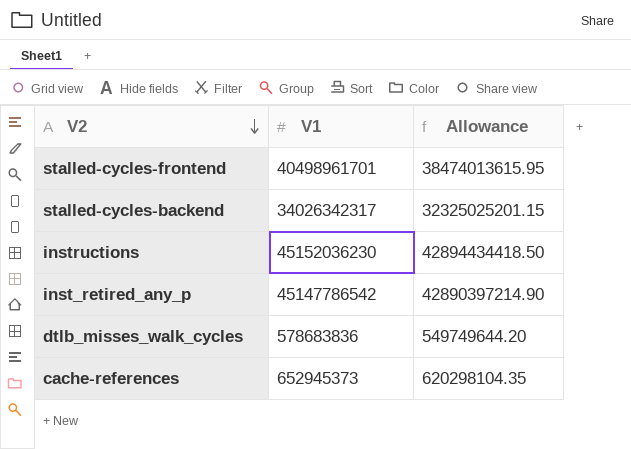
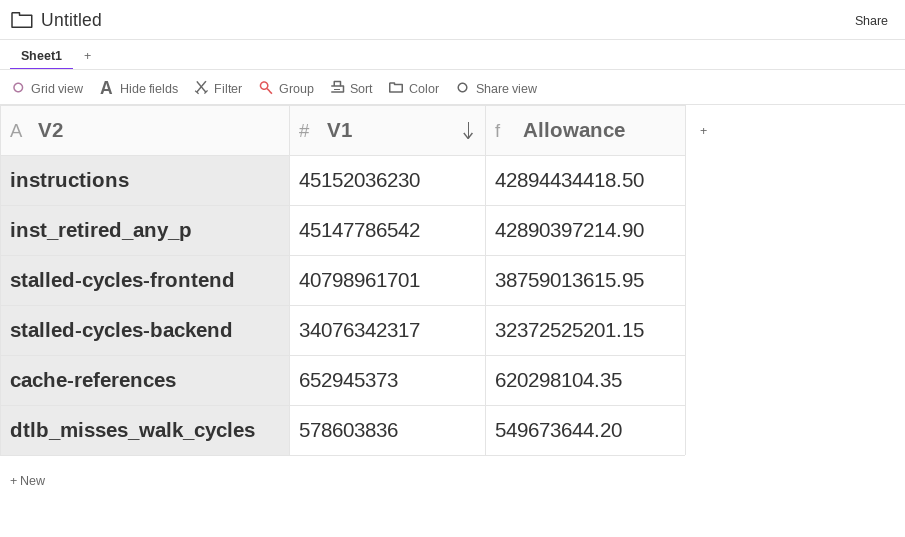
row order: V2 descending -> V1 descending
stalled-cycles-frontend | V1: 40498961701 -> 40798961701
stalled-cycles-frontend | Allowance: 38474013615.95 -> 38759013615.95
stalled-cycles-backend | V1: 34026342317 -> 34076342317
stalled-cycles-backend | Allowance: 32325025201.15 -> 32372525201.15
dtlb_misses_walk_cycles | V1: 578683836 -> 578603836
dtlb_misses_walk_cycles | Allowance: 549749644.20 -> 549673644.20

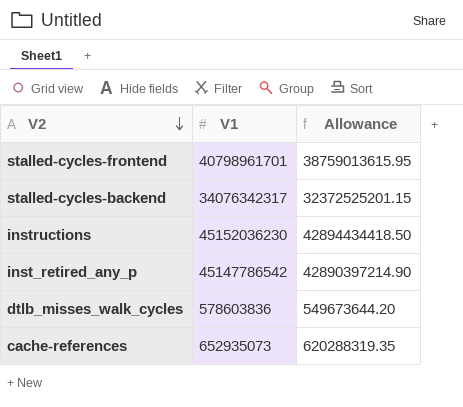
row order: V1 descending -> V2 descending
cache-references | V1: 652945373 -> 652935073
cache-references | Allowance: 620298104.35 -> 620288319.35

